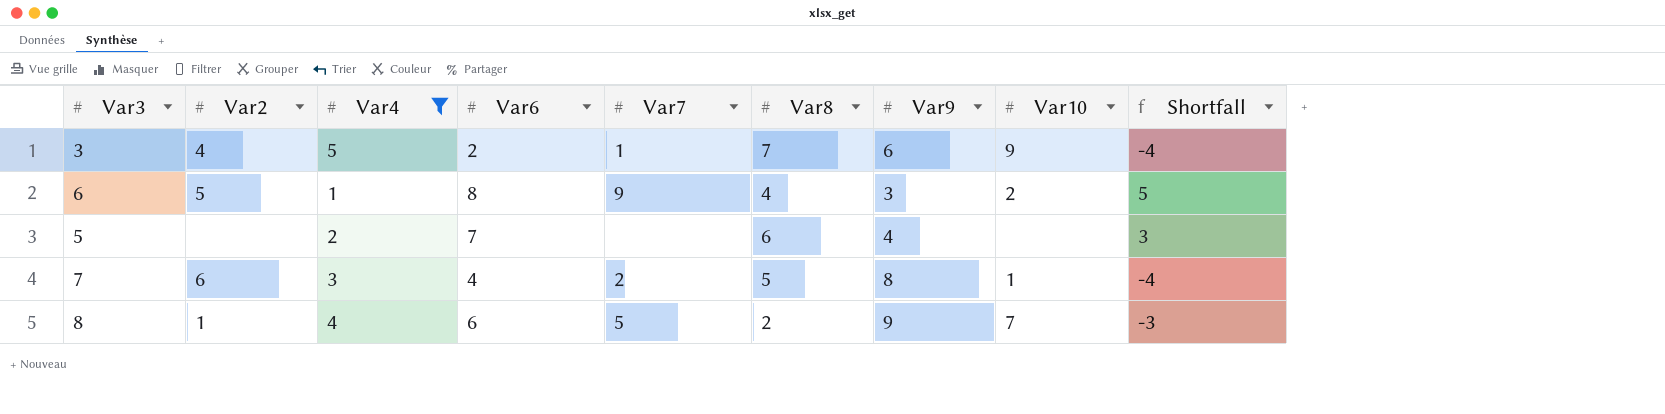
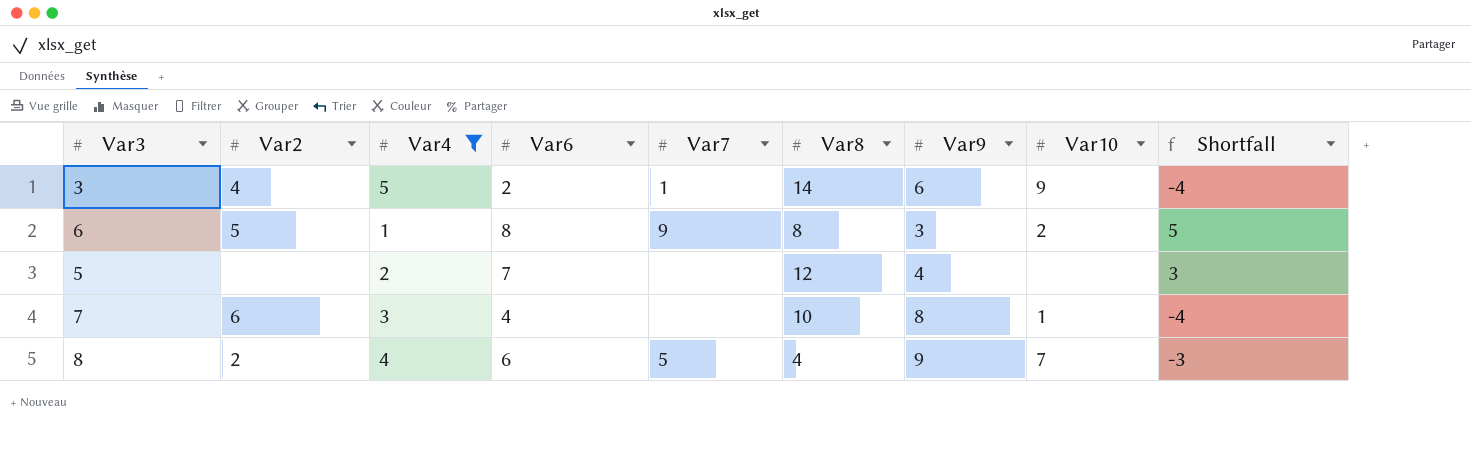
3 | Var8: 7 -> 14
6 | Var8: 4 -> 8
5 | Var8: 6 -> 12
7 | Var7: 2 -> none
7 | Var8: 5 -> 10
8 | Var2: 1 -> 2
8 | Var8: 2 -> 4

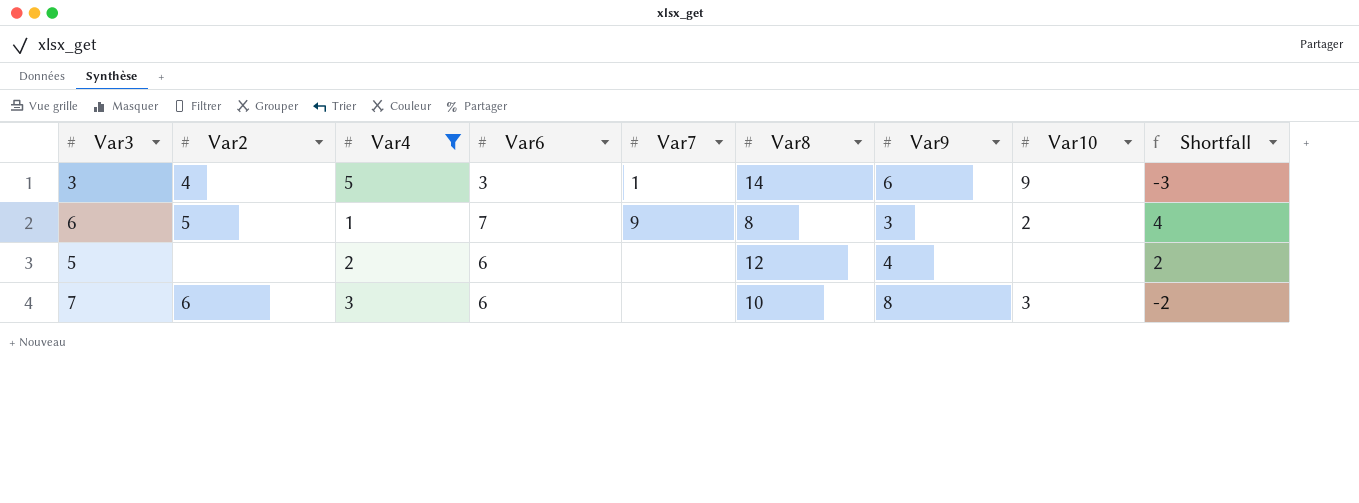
row 8: 2 | 4 | 6 | 5 | 4 | 9 | 7 | -3 -> none
3 | Var6: 2 -> 3
3 | Shortfall: -4 -> -3
6 | Var6: 8 -> 7
6 | Shortfall: 5 -> 4
5 | Var6: 7 -> 6
5 | Shortfall: 3 -> 2
7 | Var6: 4 -> 6
7 | Var10: 1 -> 3
7 | Shortfall: -4 -> -2

